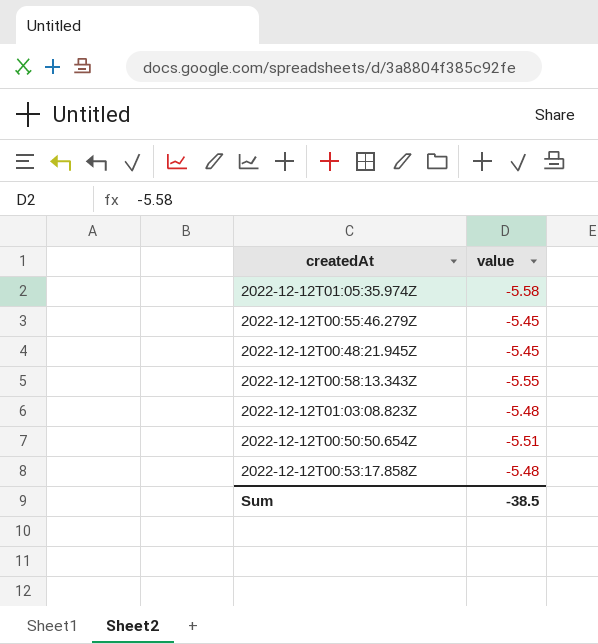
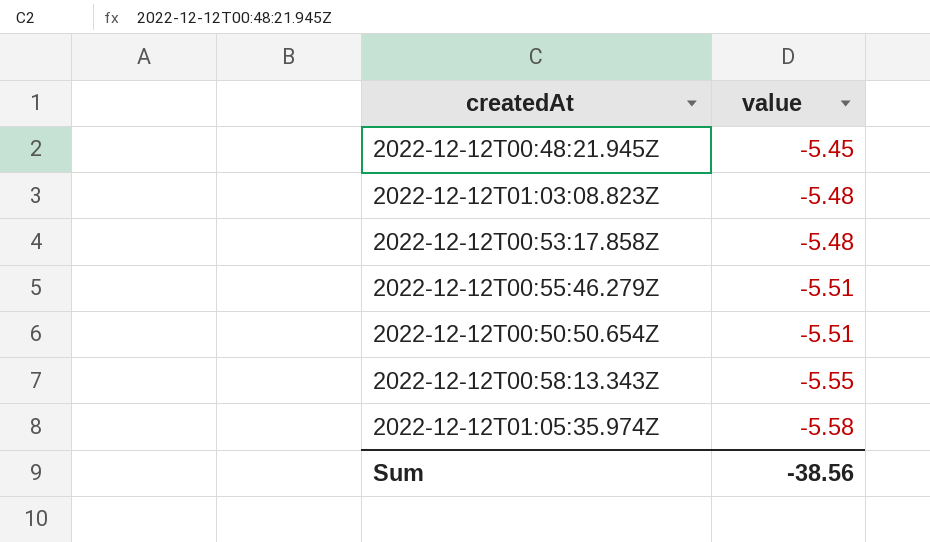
row order: none -> value descending
2022-12-12T00:55:46.279Z | value: -5.45 -> -5.51
Sum | value: -38.5 -> -38.56

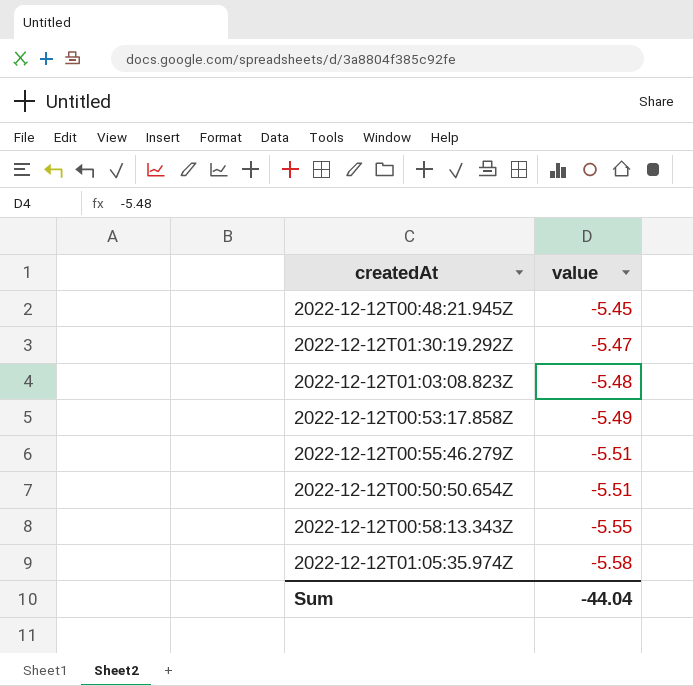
row 2022-12-12T01:30:19.292Z: none -> -5.47
2022-12-12T00:53:17.858Z | value: -5.48 -> -5.49
Sum | value: -38.56 -> -44.04

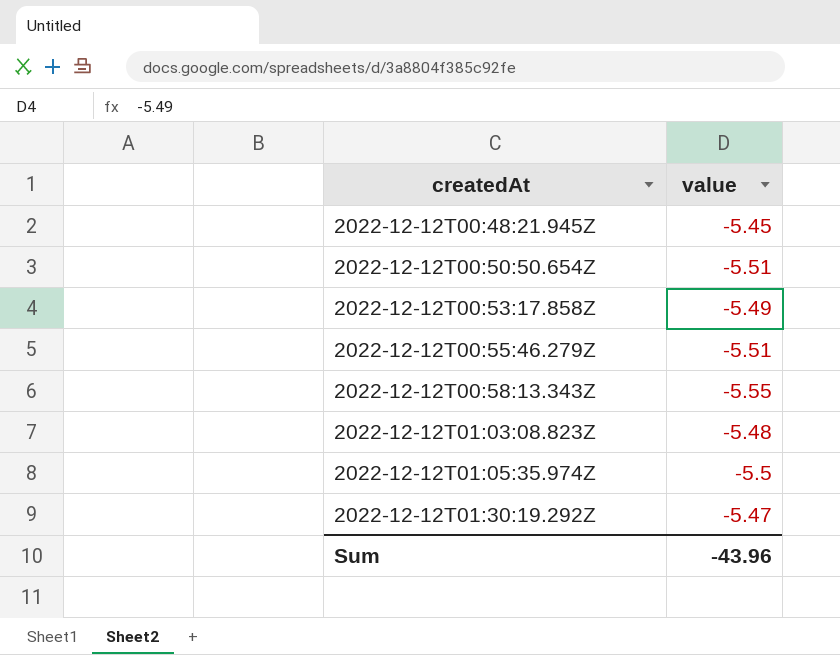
row order: value descending -> createdAt ascending
2022-12-12T01:05:35.974Z | value: -5.58 -> -5.5
Sum | value: -44.04 -> -43.96

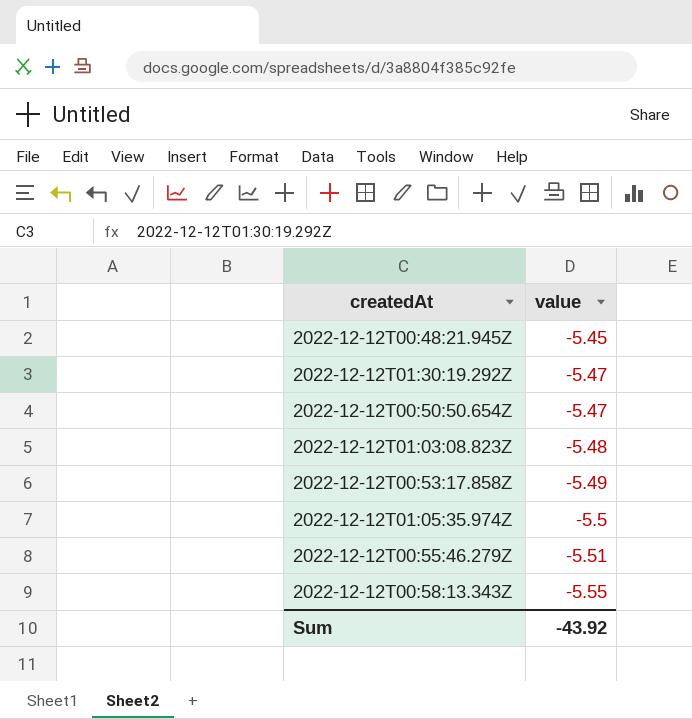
row order: createdAt ascending -> value descending
2022-12-12T00:50:50.654Z | value: -5.51 -> -5.47
Sum | value: -43.96 -> -43.92

